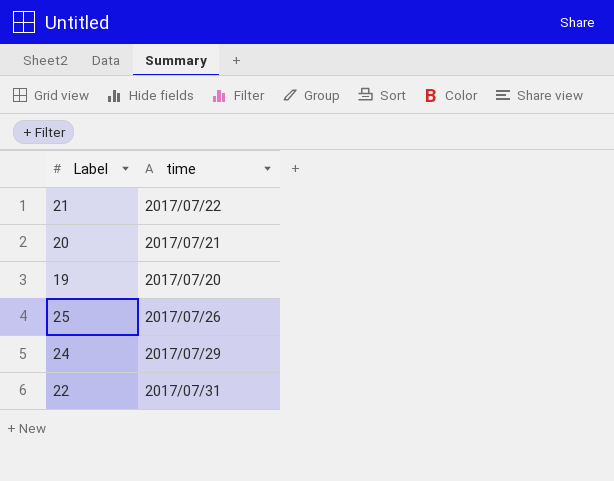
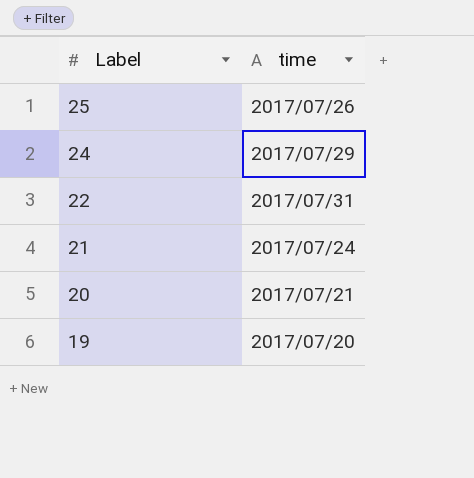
row order: none -> Label descending
21 | time: 2017/07/22 -> 2017/07/24

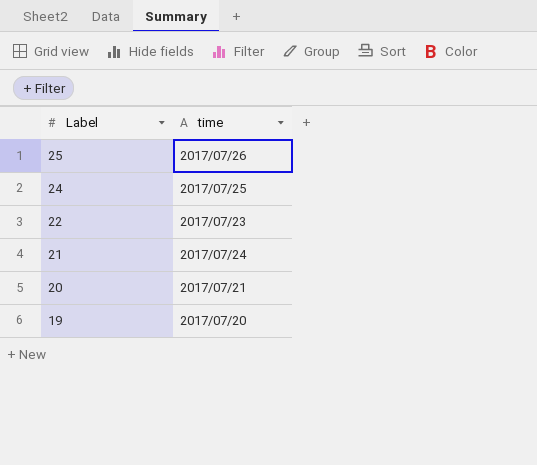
24 | time: 2017/07/29 -> 2017/07/25
22 | time: 2017/07/31 -> 2017/07/23

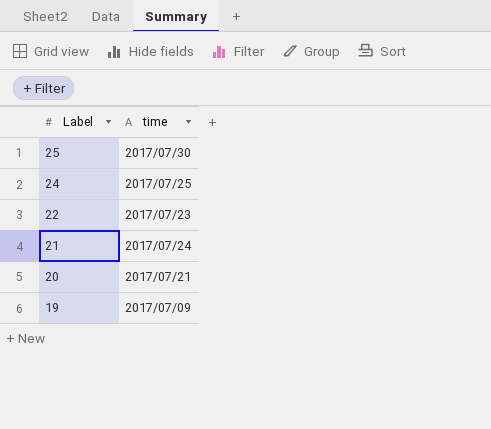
25 | time: 2017/07/26 -> 2017/07/30
19 | time: 2017/07/20 -> 2017/07/09

